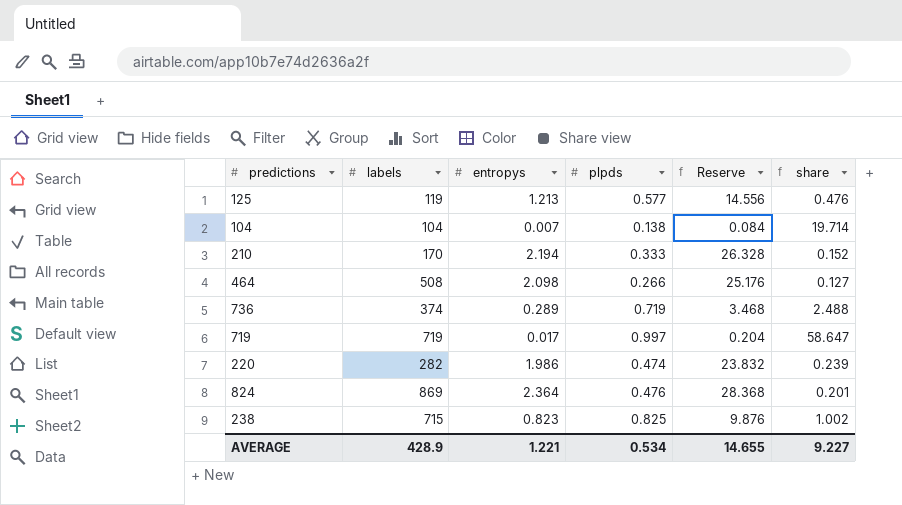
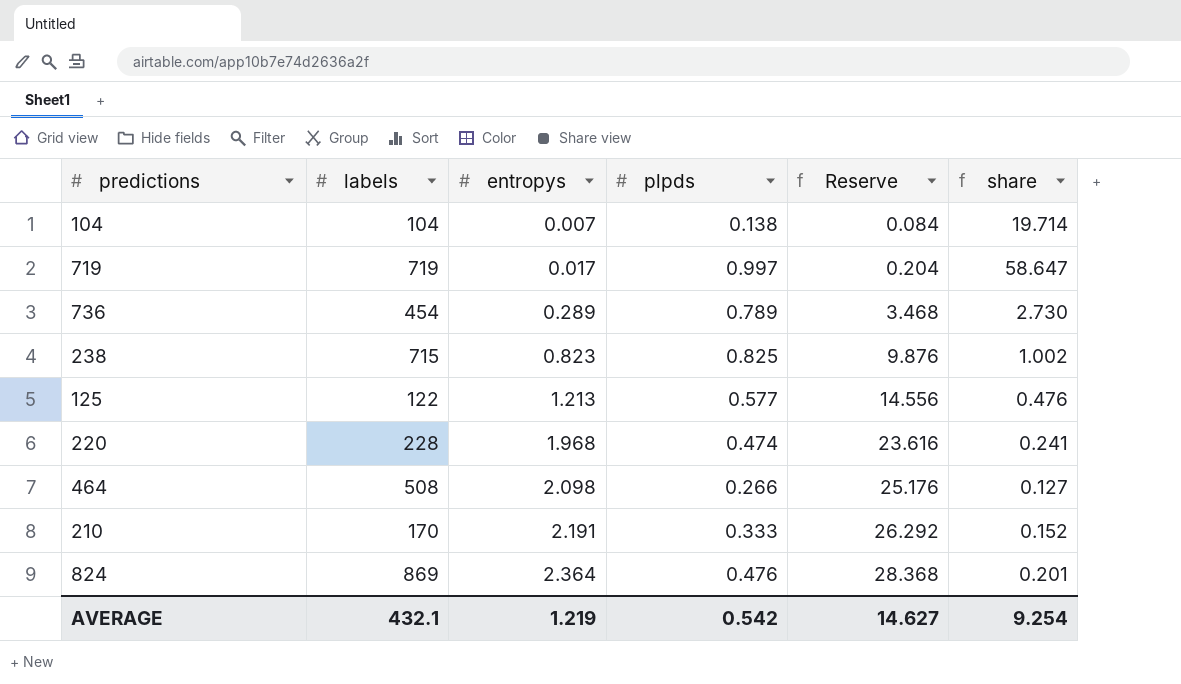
row order: none -> entropys ascending
736 | labels: 374 -> 454
736 | plpds: 0.719 -> 0.789
736 | share: 2.488 -> 2.730
125 | labels: 119 -> 122
220 | labels: 282 -> 228
220 | entropys: 1.986 -> 1.968
220 | Reserve: 23.832 -> 23.616
220 | share: 0.239 -> 0.241
210 | entropys: 2.194 -> 2.191
210 | Reserve: 26.328 -> 26.292
AVERAGE | labels: 428.9 -> 432.1
AVERAGE | entropys: 1.221 -> 1.219
AVERAGE | plpds: 0.534 -> 0.542
AVERAGE | Reserve: 14.655 -> 14.627
AVERAGE | share: 9.227 -> 9.254

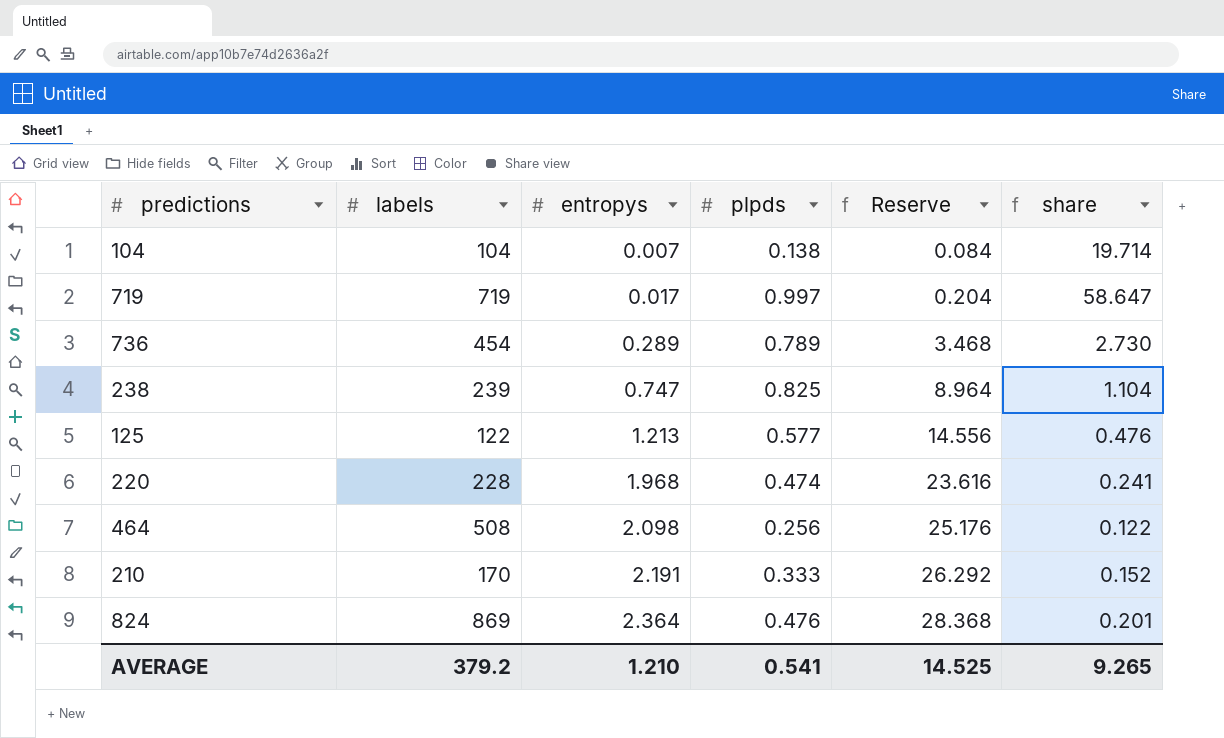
238 | labels: 715 -> 239
238 | entropys: 0.823 -> 0.747
238 | Reserve: 9.876 -> 8.964
238 | share: 1.002 -> 1.104
464 | plpds: 0.266 -> 0.256
464 | share: 0.127 -> 0.122
AVERAGE | labels: 432.1 -> 379.2
AVERAGE | entropys: 1.219 -> 1.210
AVERAGE | plpds: 0.542 -> 0.541
AVERAGE | Reserve: 14.627 -> 14.525
AVERAGE | share: 9.254 -> 9.265

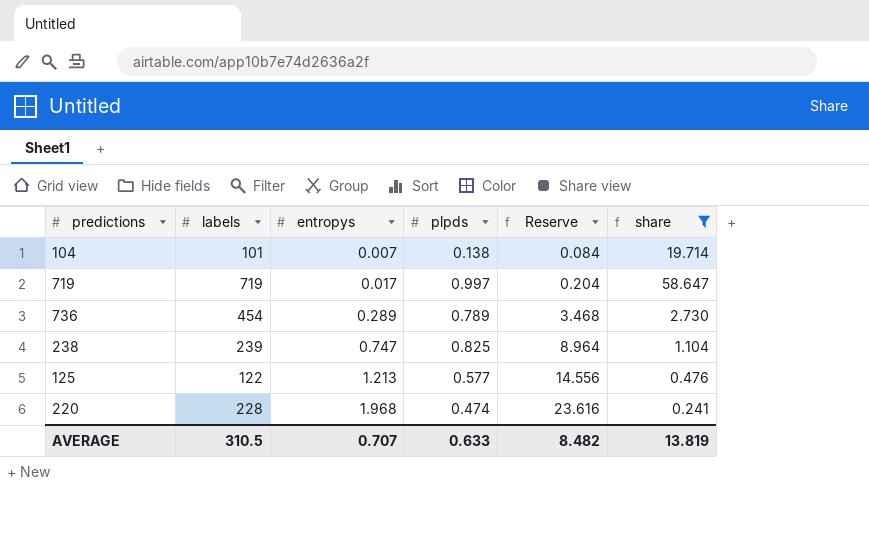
filter: none -> share >= 0.241
104 | labels: 104 -> 101
AVERAGE | labels: 379.2 -> 310.5
AVERAGE | entropys: 1.210 -> 0.707
AVERAGE | plpds: 0.541 -> 0.633
AVERAGE | Reserve: 14.525 -> 8.482
AVERAGE | share: 9.265 -> 13.819

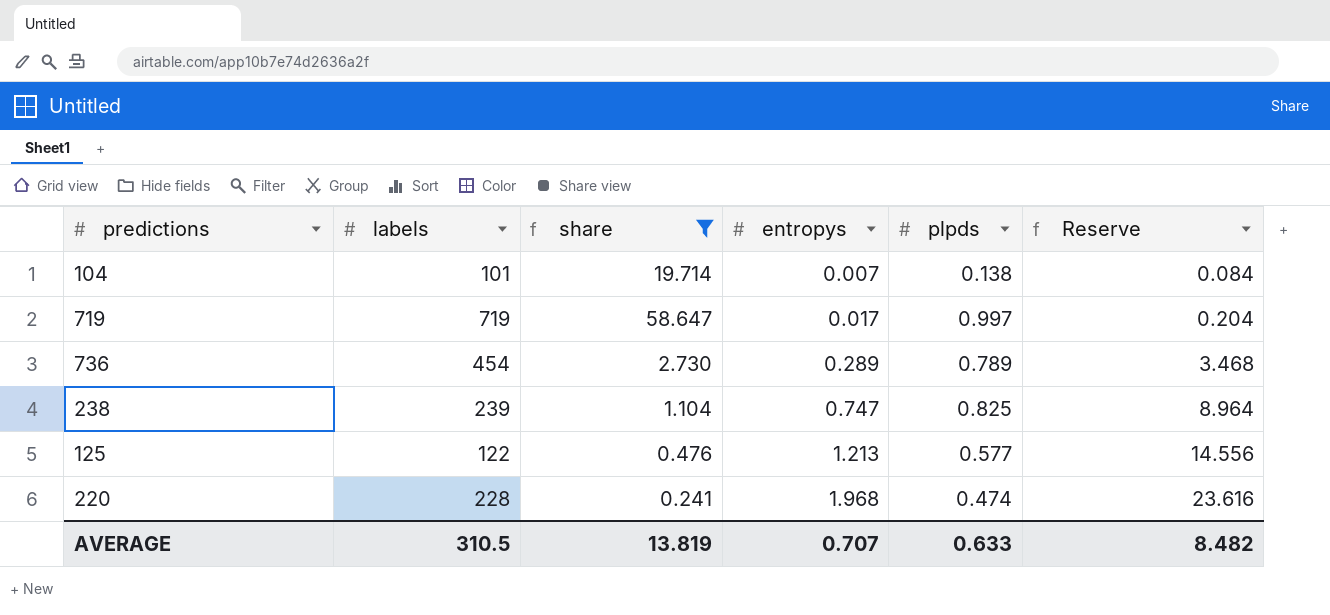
column share | position: 6 -> 3

